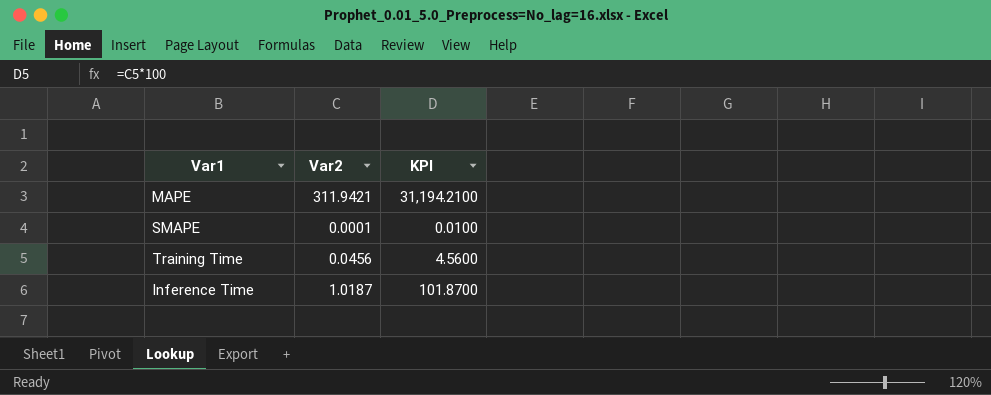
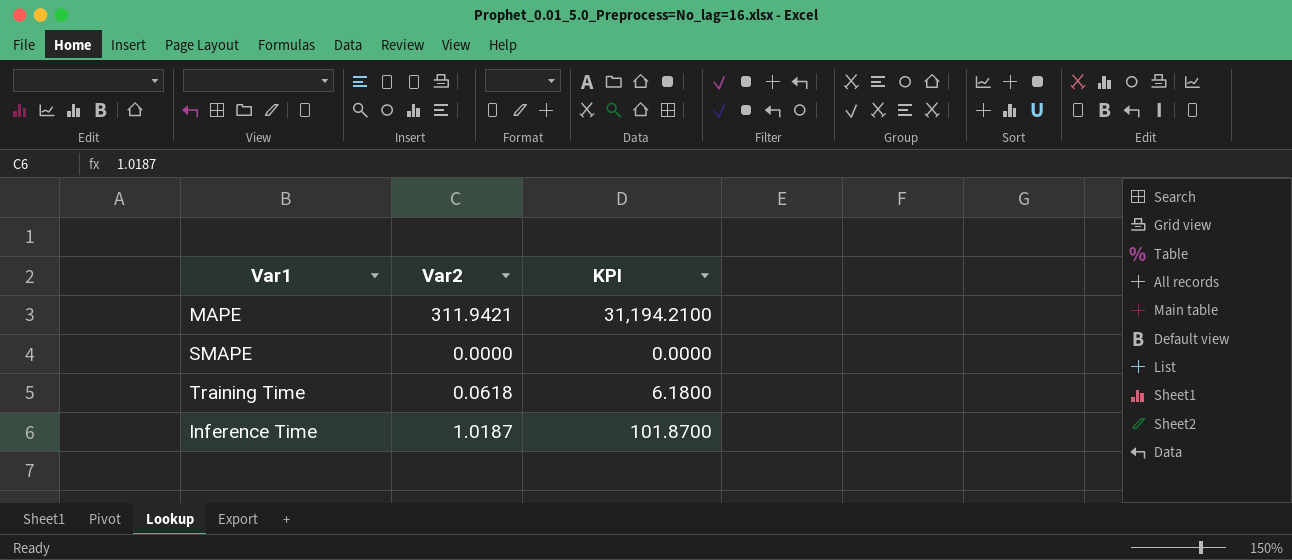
SMAPE | Var2: 0.0001 -> 0.0000
SMAPE | KPI: 0.0100 -> 0.0000
Training Time | Var2: 0.0456 -> 0.0618
Training Time | KPI: 4.5600 -> 6.1800

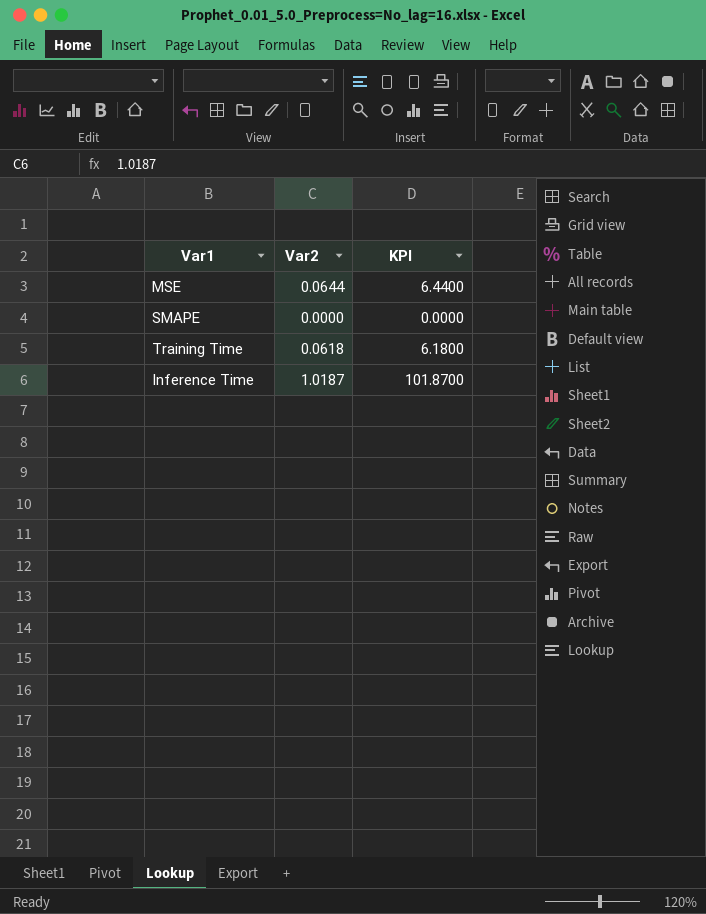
row MAPE: 311.9421 | 31,194.2100 -> none
row MSE: none -> 0.0644 | 6.4400

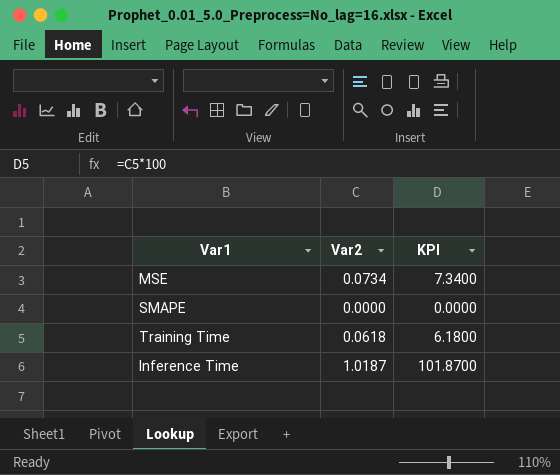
MSE | Var2: 0.0644 -> 0.0734
MSE | KPI: 6.4400 -> 7.3400

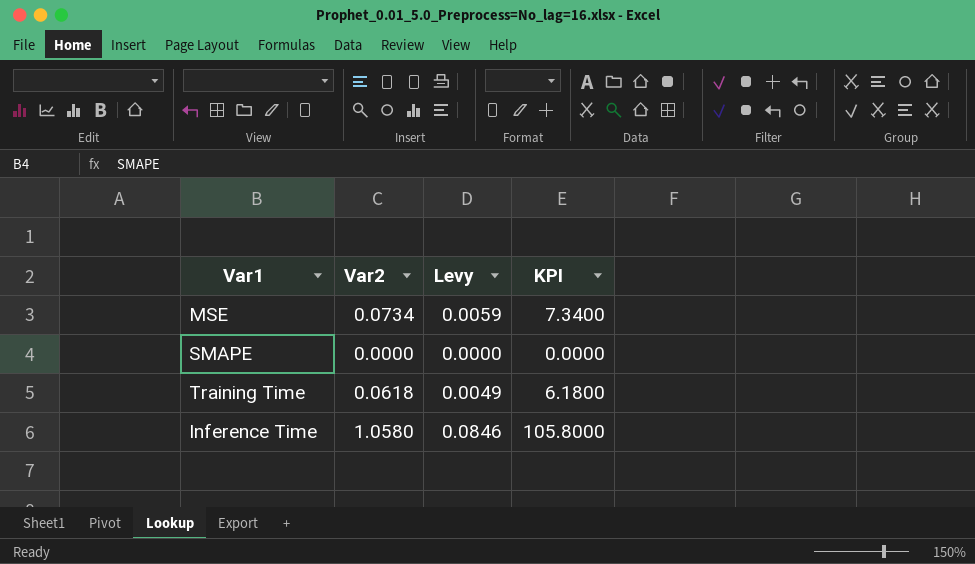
column Levy | formula: none -> [Var2] * 0.08
Inference Time | Var2: 1.0187 -> 1.0580
Inference Time | KPI: 101.8700 -> 105.8000

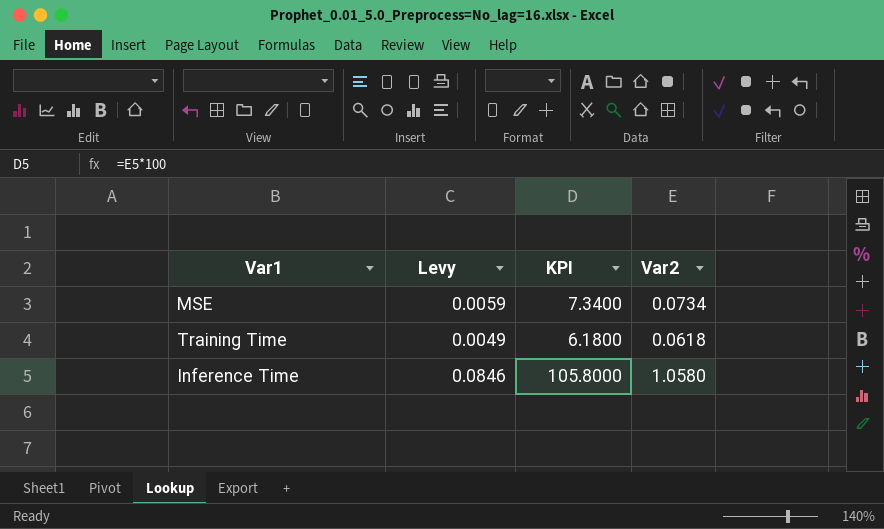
column Var2 | position: 2 -> 4
row SMAPE: 0.0000 | 0.0000 | 0.0000 -> none

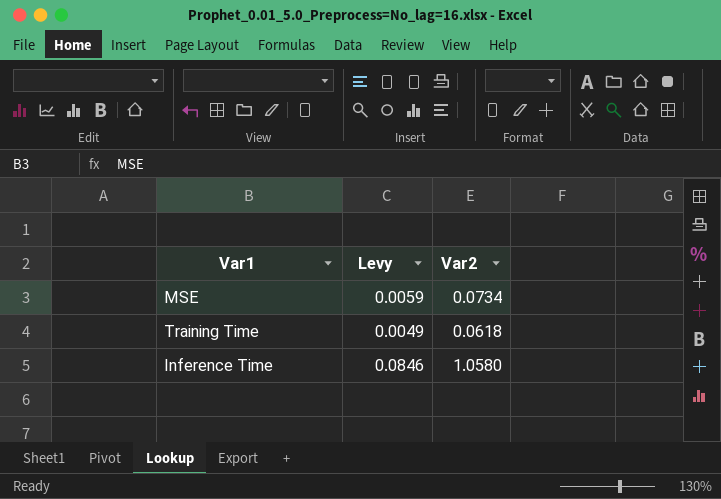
column KPI | formula: [Var2] * 100 -> none

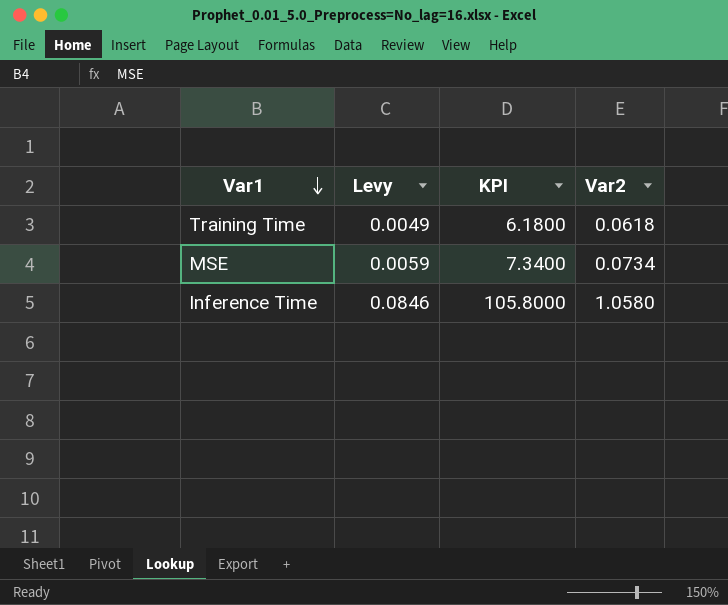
row order: none -> Var1 descending
column KPI | formula: none -> [Var2] * 100

